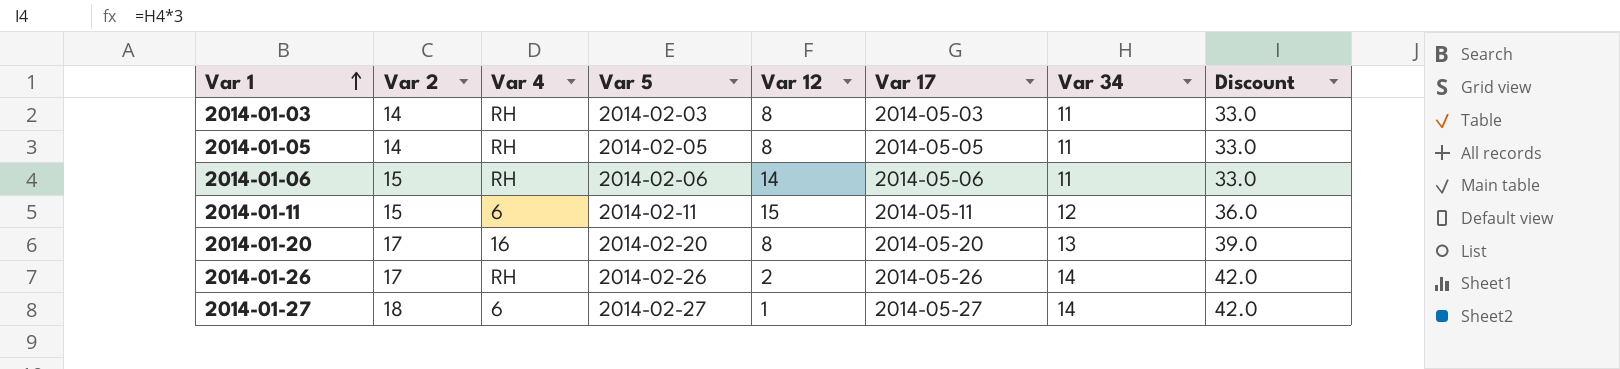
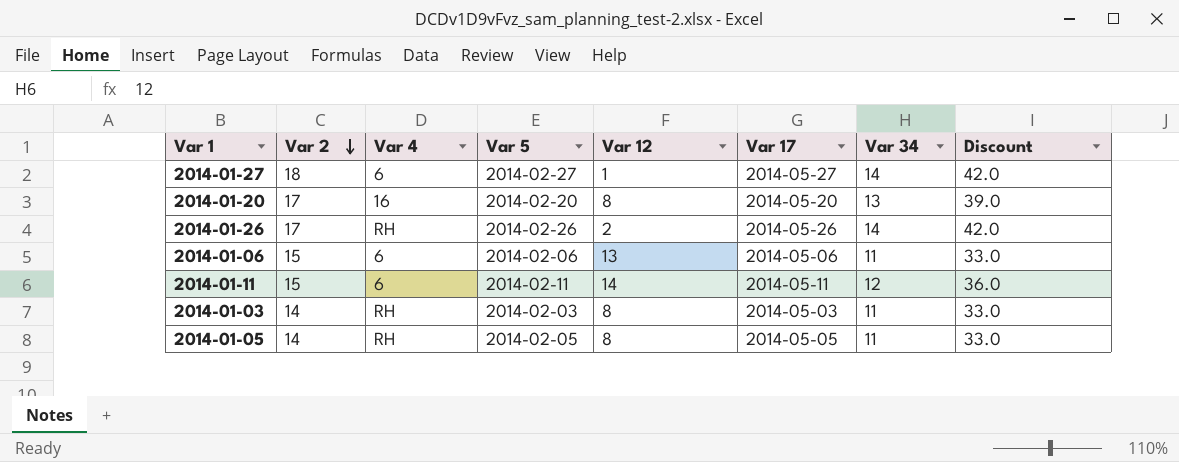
row order: Var 1 ascending -> Var 2 descending
2014-01-06 | Var 4: RH -> 6
2014-01-06 | Var 12: 14 -> 13
2014-01-11 | Var 12: 15 -> 14

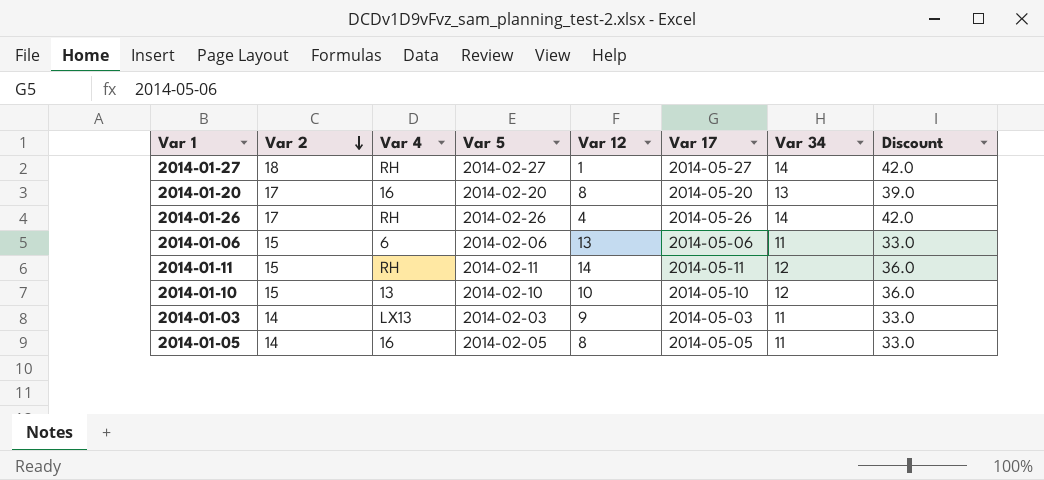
2014-01-27 | Var 4: 6 -> RH
2014-01-26 | Var 12: 2 -> 4
2014-01-11 | Var 4: 6 -> RH
row 2014-01-10: none -> 15 | 13 | 2014-02-10 | 10 | 2014-05-10 | 12 | 36.0
2014-01-03 | Var 4: RH -> LX13
2014-01-03 | Var 12: 8 -> 9
2014-01-05 | Var 4: RH -> 16

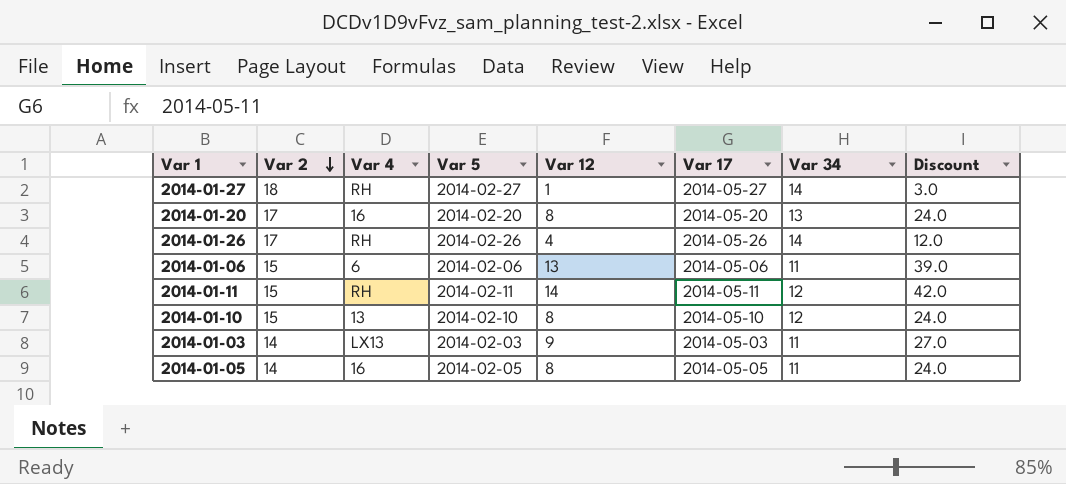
column Discount | formula: [Var 34] * 3 -> [Var 12] * 3
2014-01-10 | Var 12: 10 -> 8

